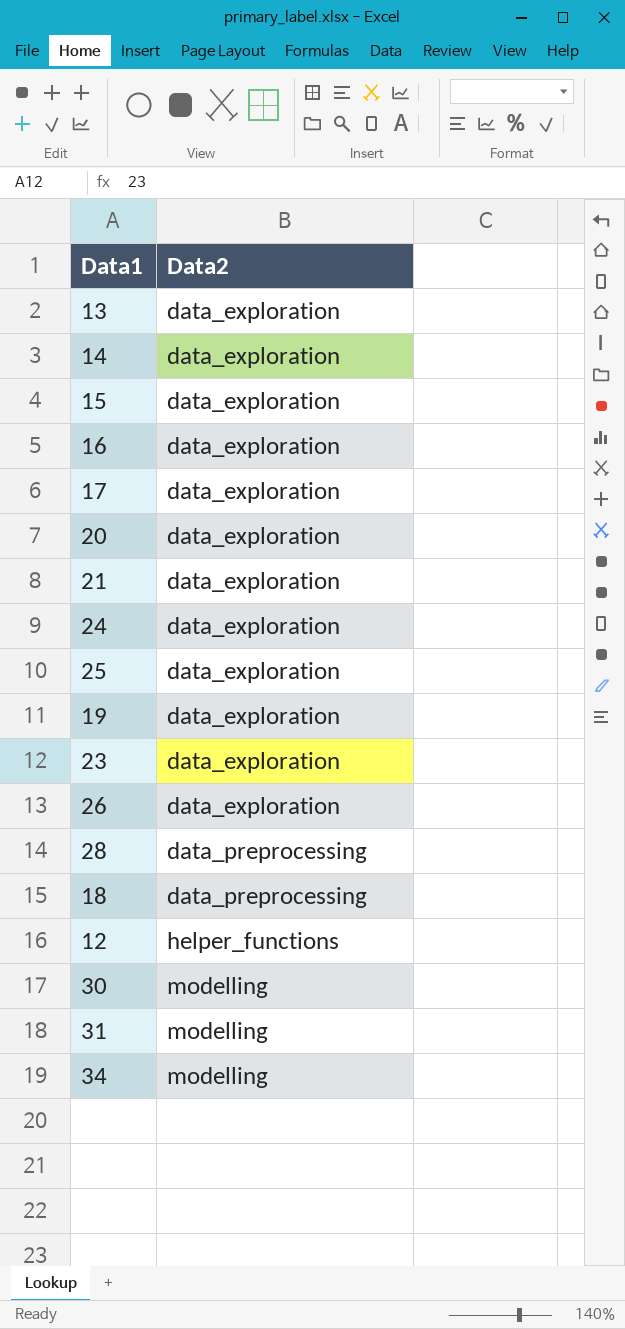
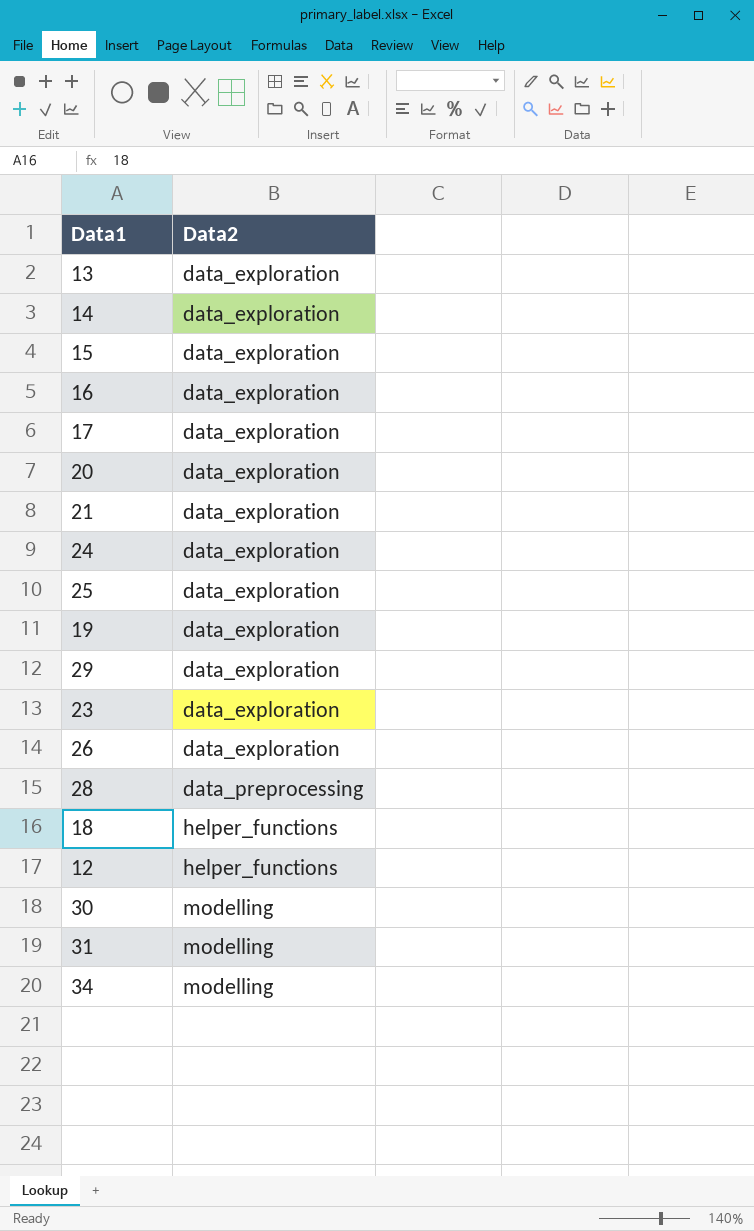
row 29: none -> data_exploration
18 | Data2: data_preprocessing -> helper_functions

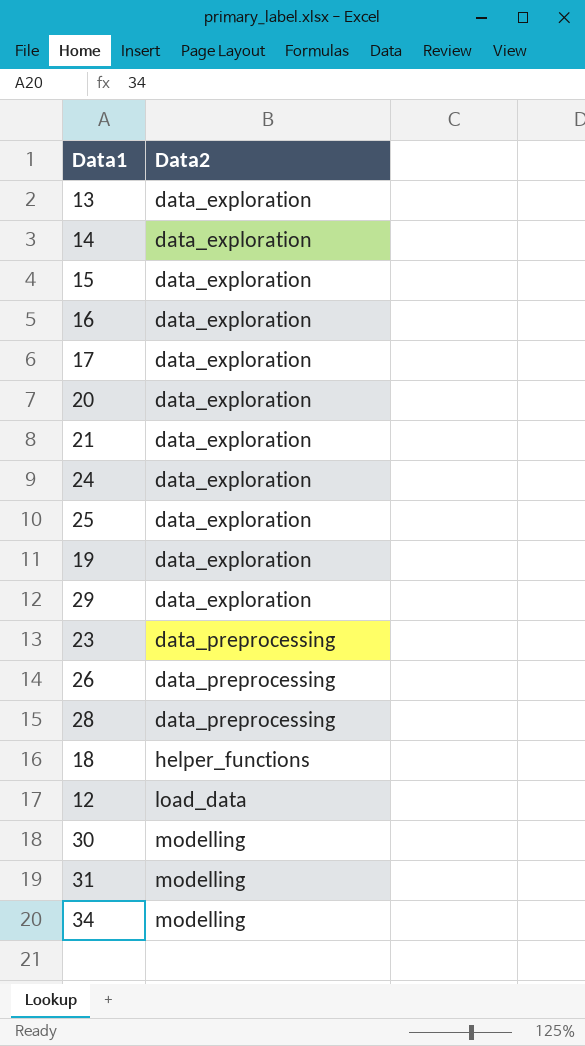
23 | Data2: data_exploration -> data_preprocessing
26 | Data2: data_exploration -> data_preprocessing
12 | Data2: helper_functions -> load_data

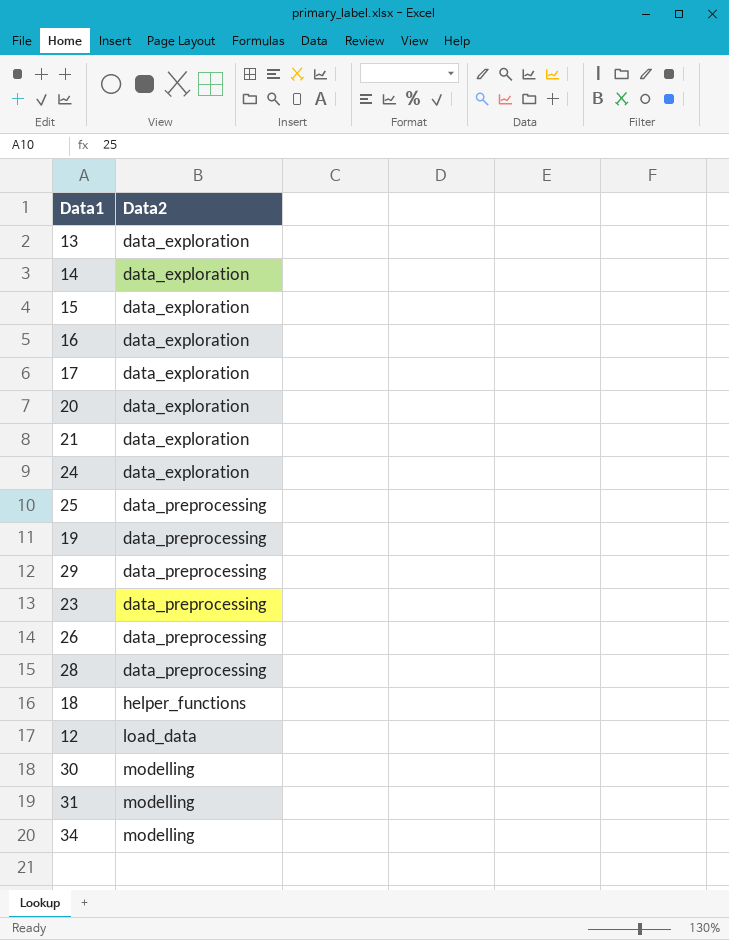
25 | Data2: data_exploration -> data_preprocessing
19 | Data2: data_exploration -> data_preprocessing
29 | Data2: data_exploration -> data_preprocessing

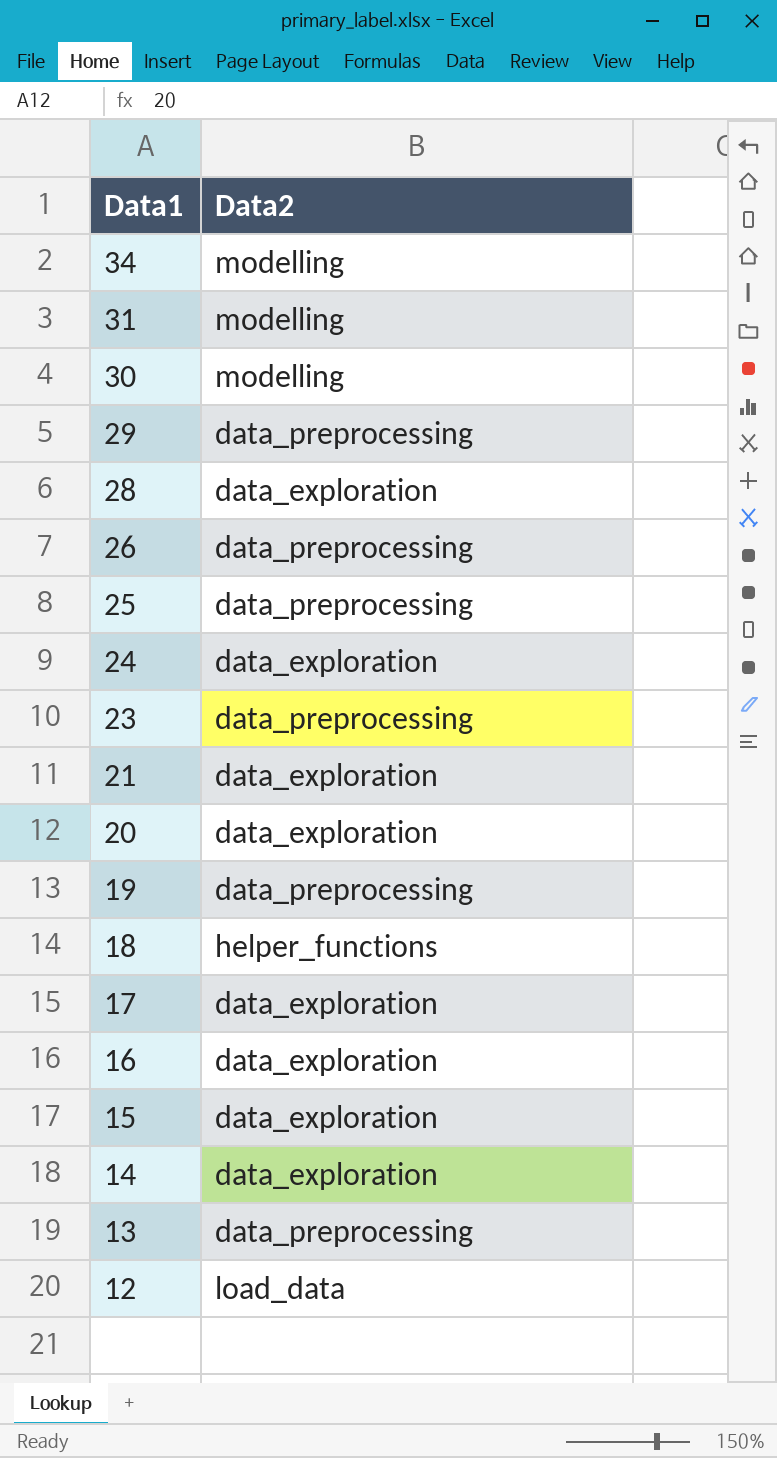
row order: Data2 ascending -> Data1 descending
28 | Data2: data_preprocessing -> data_exploration
13 | Data2: data_exploration -> data_preprocessing

